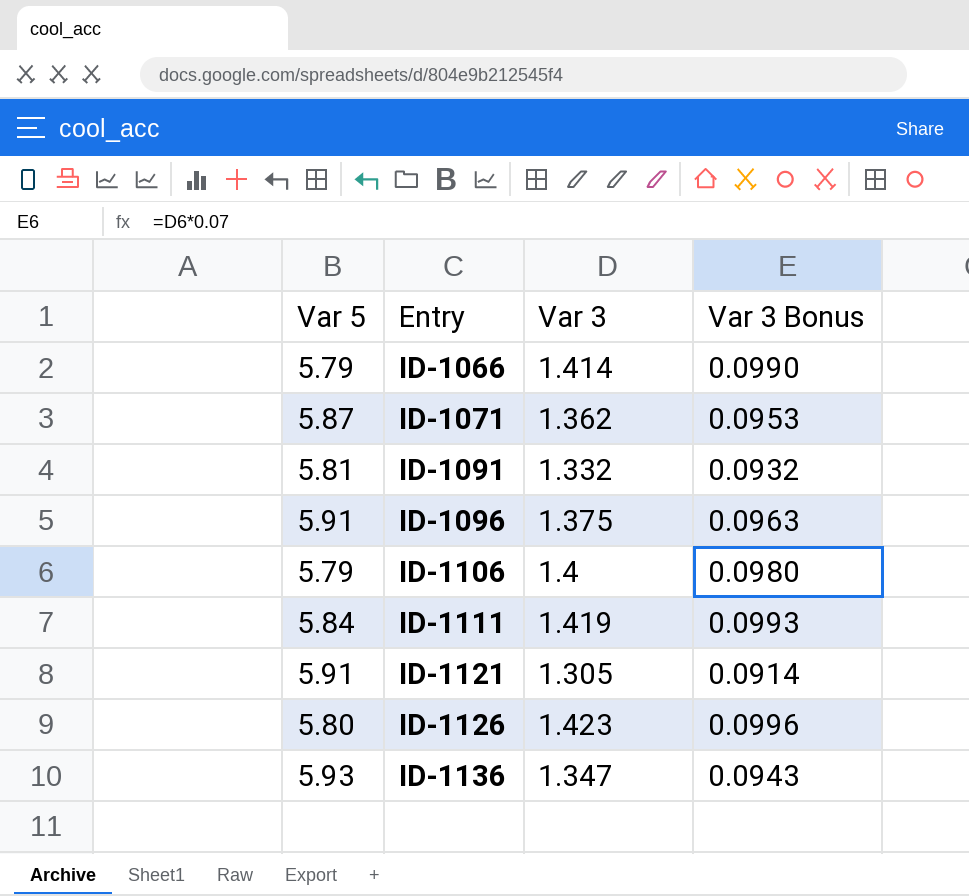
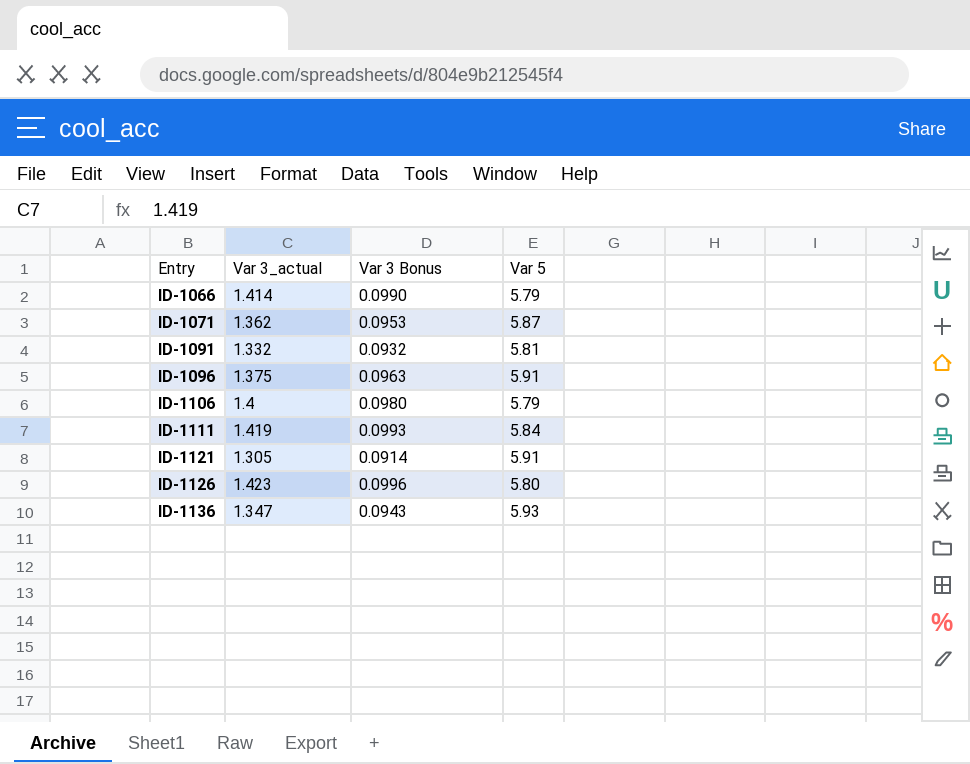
column name: Var 3 -> Var 3_actual
column Var 5 | position: 1 -> 4

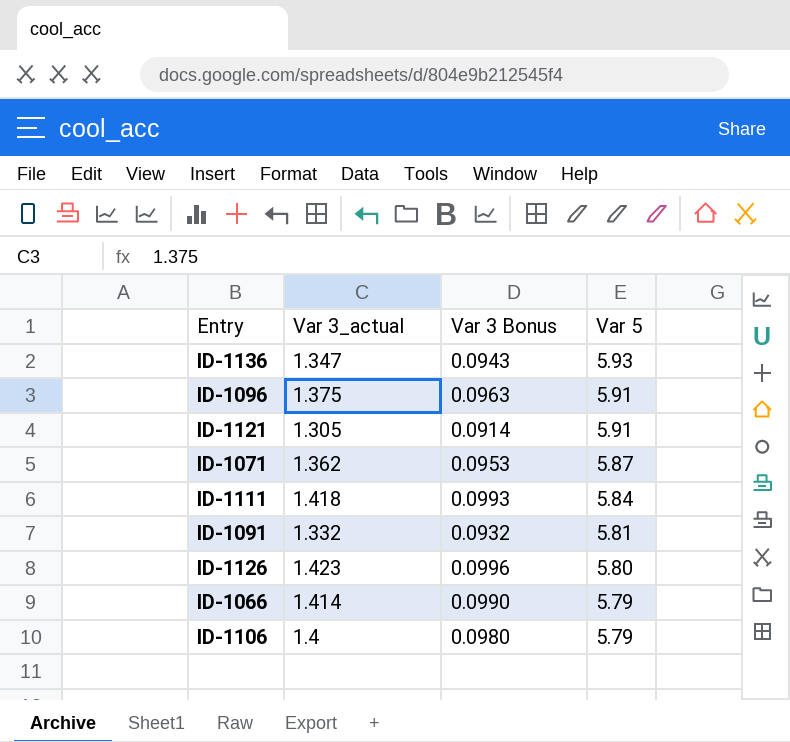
row order: Entry ascending -> Var 5 descending
ID-1111 | Var 3_actual: 1.419 -> 1.418

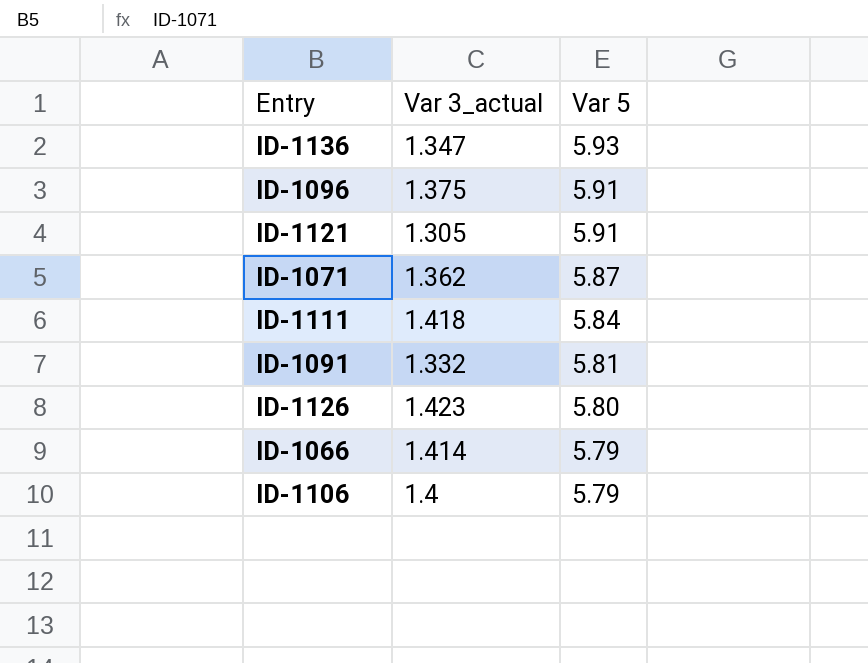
column Var 3 Bonus | formula: [Var 3_actual] * 0.07 -> none

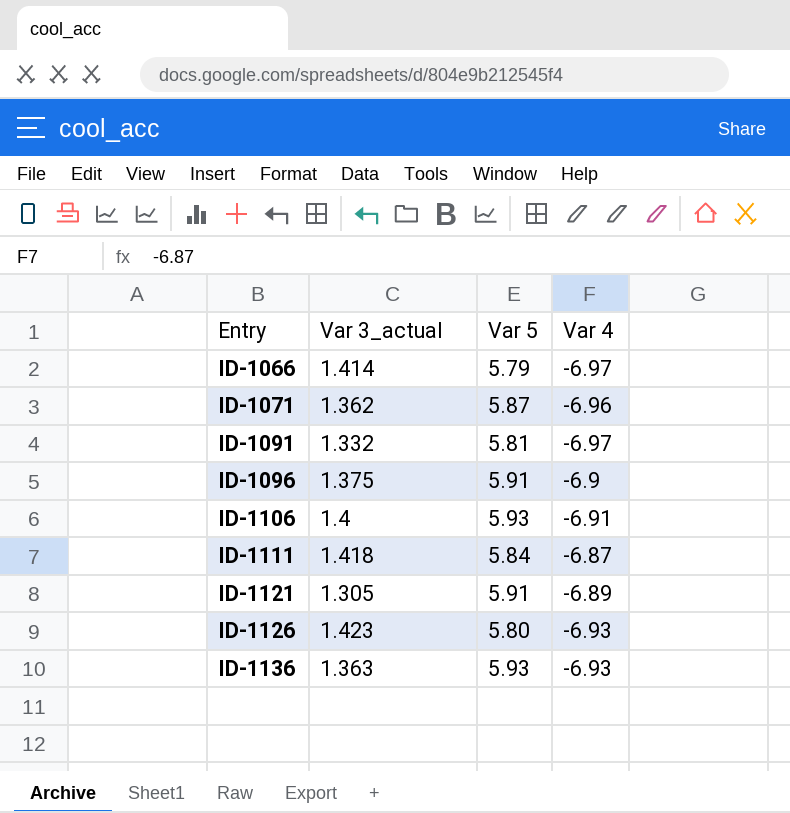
row order: Var 5 descending -> Entry ascending
column Var 4 | position: none -> 4
ID-1106 | Var 5: 5.79 -> 5.93
ID-1136 | Var 3_actual: 1.347 -> 1.363

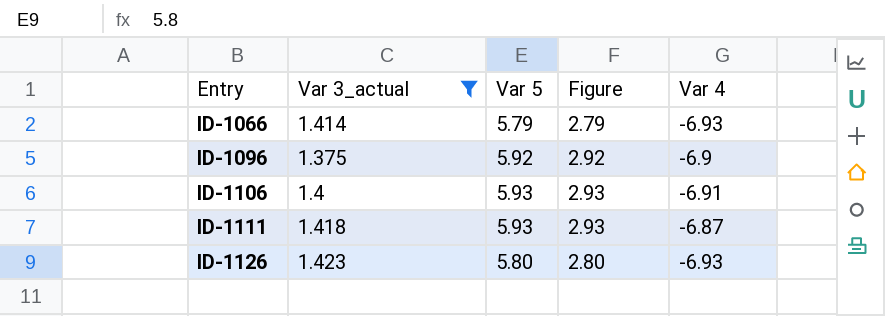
filter: none -> Var 3_actual >= 1.375
column Figure | formula: none -> [Var 5] - 3
ID-1066 | Var 4: -6.97 -> -6.93
ID-1096 | Var 5: 5.91 -> 5.92
ID-1111 | Var 5: 5.84 -> 5.93

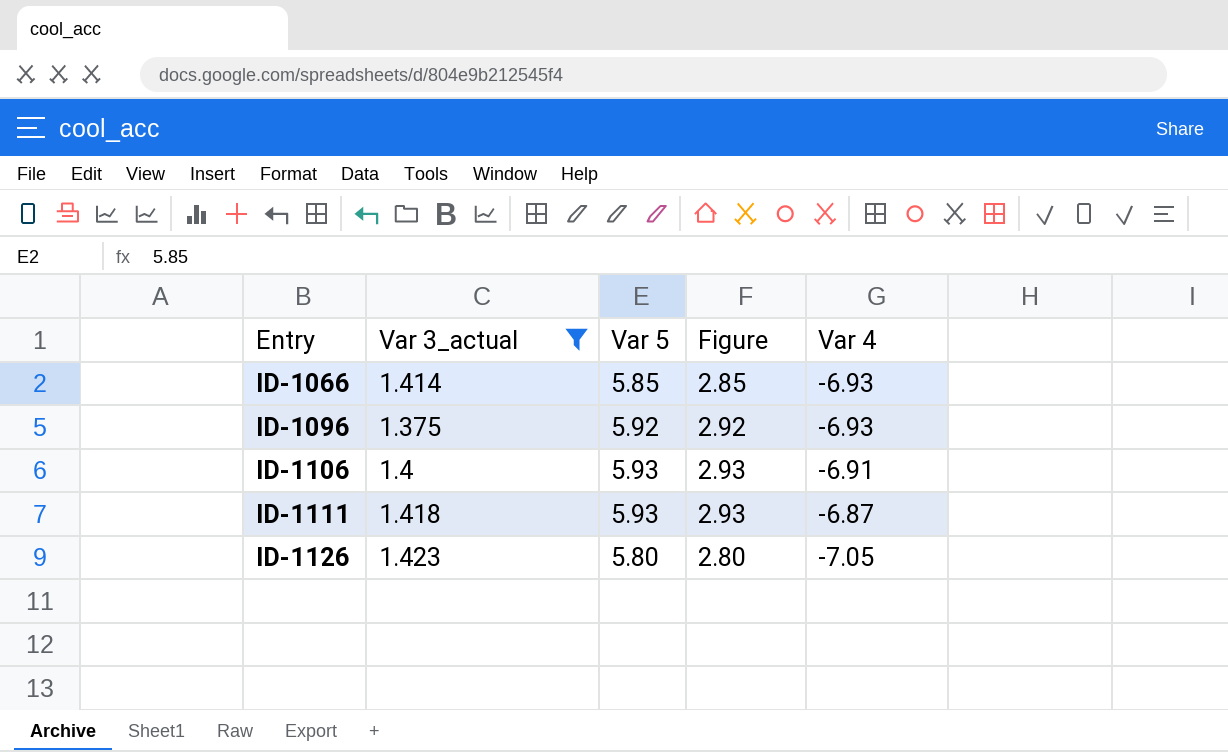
ID-1066 | Var 5: 5.79 -> 5.85
ID-1066 | Figure: 2.79 -> 2.85
ID-1096 | Var 4: -6.9 -> -6.93
ID-1126 | Var 4: -6.93 -> -7.05

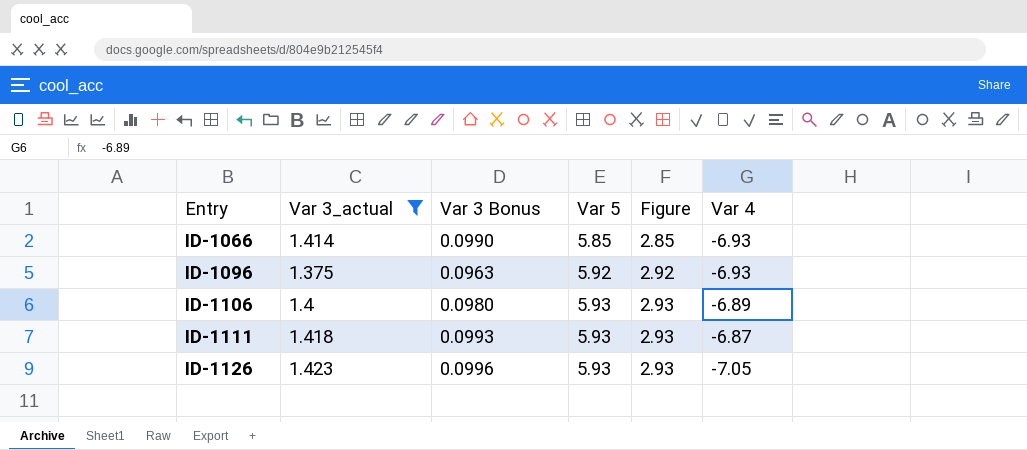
column Var 3 Bonus | formula: none -> [Var 3_actual] * 0.07
ID-1106 | Var 4: -6.91 -> -6.89
ID-1126 | Var 5: 5.80 -> 5.93
ID-1126 | Figure: 2.80 -> 2.93

